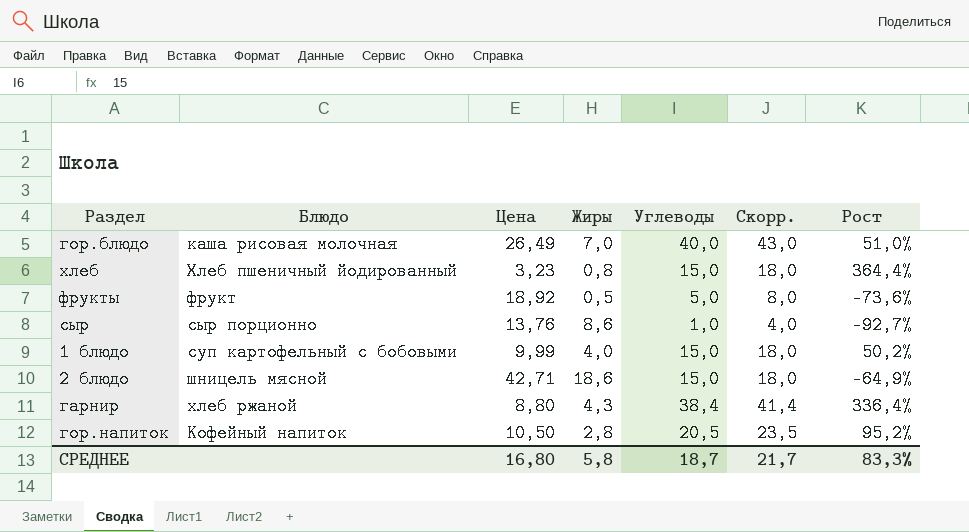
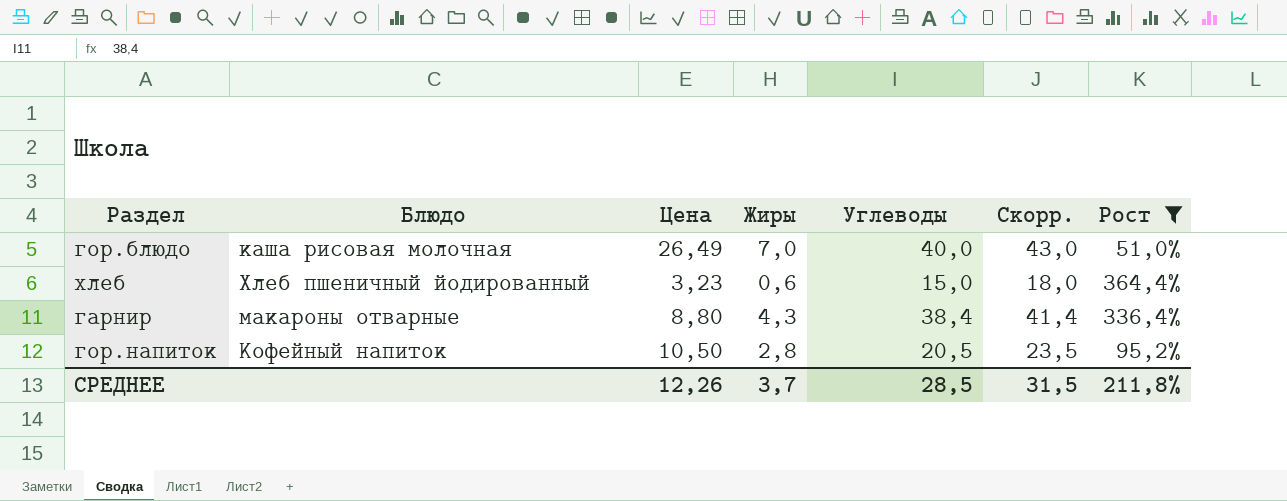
filter: none -> Рост >= 51,0%
хлеб | Жиры: 0,8 -> 0,6
гарнир | Блюдо: хлеб ржаной -> макароны отварные
СРЕДНЕЕ | Цена: 16,80 -> 12,26
СРЕДНЕЕ | Жиры: 5,8 -> 3,7
СРЕДНЕЕ | Углеводы: 18,7 -> 28,5
СРЕДНЕЕ | Скорр.: 21,7 -> 31,5
СРЕДНЕЕ | Рост: 83,3% -> 211,8%

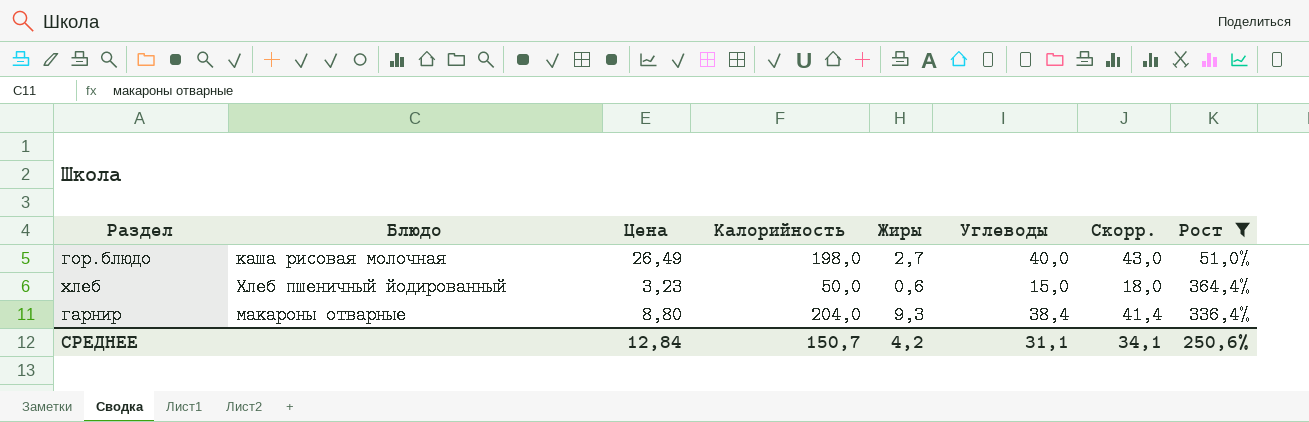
column Калорийность | position: none -> 4
row гор.напиток: Кофейный напиток | 10,50 | 2,8 | 20,5 | 23,5 | 95,2% -> none
гор.блюдо | Жиры: 7,0 -> 2,7
гарнир | Жиры: 4,3 -> 9,3
СРЕДНЕЕ | Цена: 12,26 -> 12,84
СРЕДНЕЕ | Жиры: 3,7 -> 4,2
СРЕДНЕЕ | Углеводы: 28,5 -> 31,1
СРЕДНЕЕ | Скорр.: 31,5 -> 34,1
СРЕДНЕЕ | Рост: 211,8% -> 250,6%

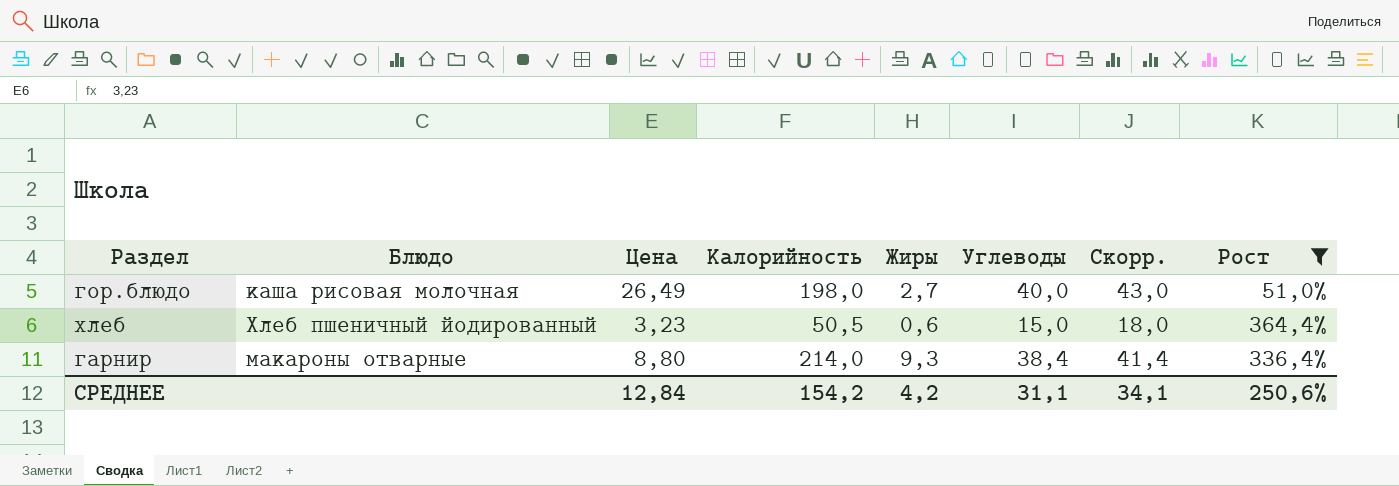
хлеб | Калорийность: 50,0 -> 50,5
гарнир | Калорийность: 204,0 -> 214,0
СРЕДНЕЕ | Калорийность: 150,7 -> 154,2

